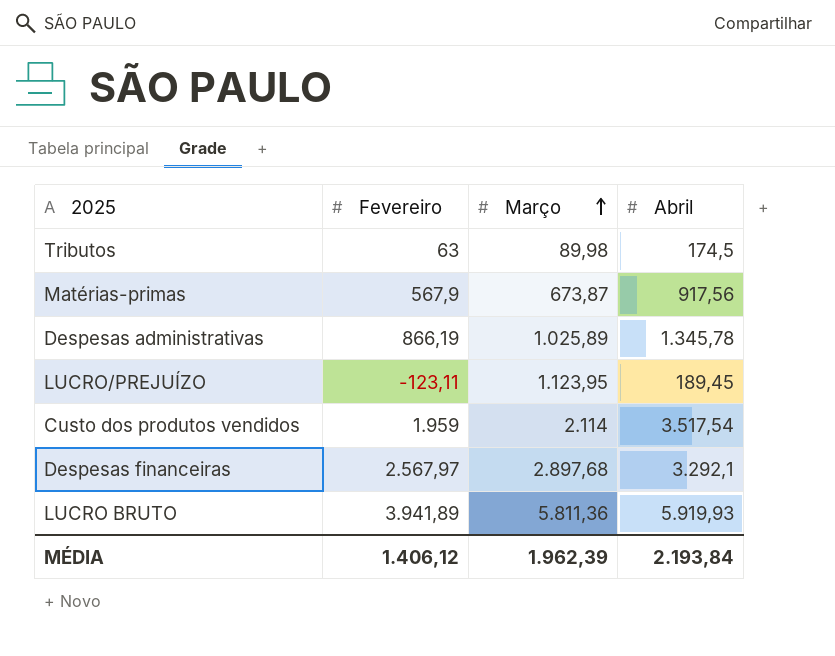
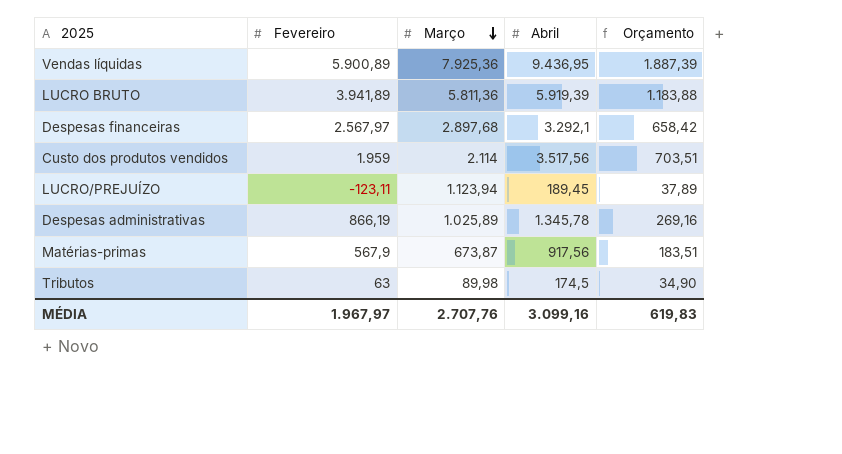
row order: Março ascending -> Março descending
column Orçamento | formula: none -> [Abril] * 0,2
row Vendas líquidas: none -> 5.900,89 | 7.925,36 | 9.436,95 | 1.887,39
LUCRO BRUTO | Abril: 5.919,93 -> 5.919,39
Custo dos produtos vendidos | Abril: 3.517,54 -> 3.517,56
LUCRO/PREJUÍZO | Março: 1.123,95 -> 1.123,94
MÉDIA | Fevereiro: 1.406,12 -> 1.967,97
MÉDIA | Março: 1.962,39 -> 2.707,76
MÉDIA | Abril: 2.193,84 -> 3.099,16

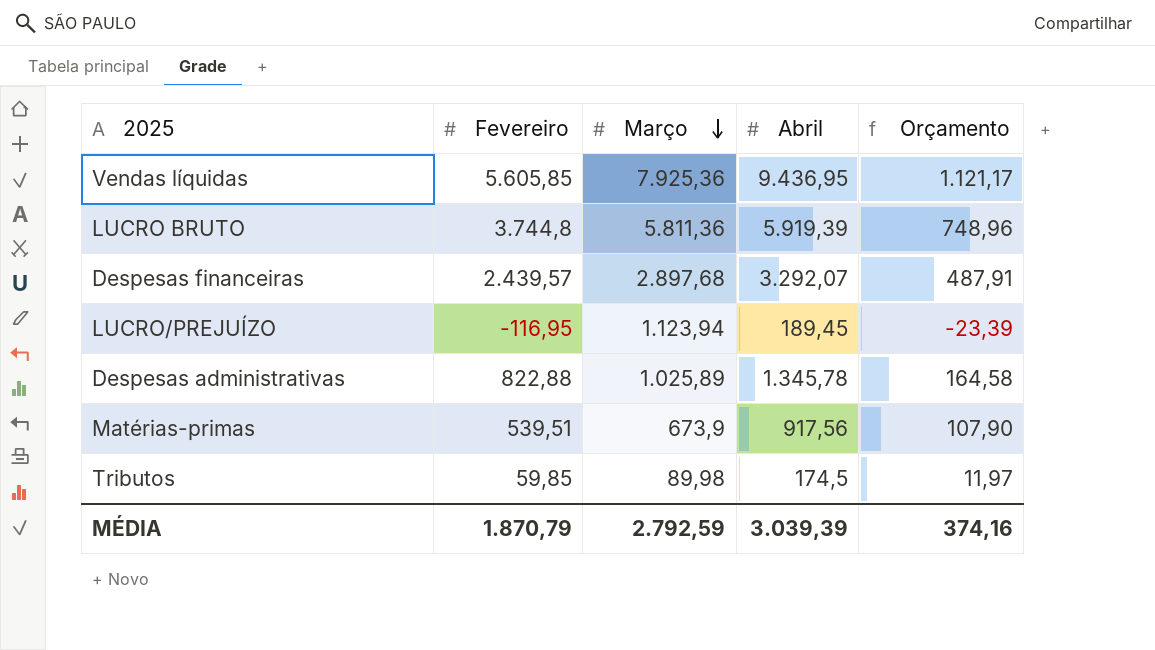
column Orçamento | formula: [Abril] * 0,2 -> [Fevereiro] * 0,2
row Custo dos produtos vendidos: 1.959 | 2.114 | 3.517,56 | 703,51 -> none
Vendas líquidas | Fevereiro: 5.900,89 -> 5.605,85
LUCRO BRUTO | Fevereiro: 3.941,89 -> 3.744,8
Despesas financeiras | Fevereiro: 2.567,97 -> 2.439,57
Despesas financeiras | Abril: 3.292,1 -> 3.292,07
LUCRO/PREJUÍZO | Fevereiro: -123,11 -> -116,95
Despesas administrativas | Fevereiro: 866,19 -> 822,88
Matérias-primas | Fevereiro: 567,9 -> 539,51
Matérias-primas | Março: 673,87 -> 673,9
Tributos | Fevereiro: 63 -> 59,85
MÉDIA | Fevereiro: 1.967,97 -> 1.870,79
MÉDIA | Março: 2.707,76 -> 2.792,59
MÉDIA | Abril: 3.099,16 -> 3.039,39
MÉDIA | Orçamento: 619,83 -> 374,16

